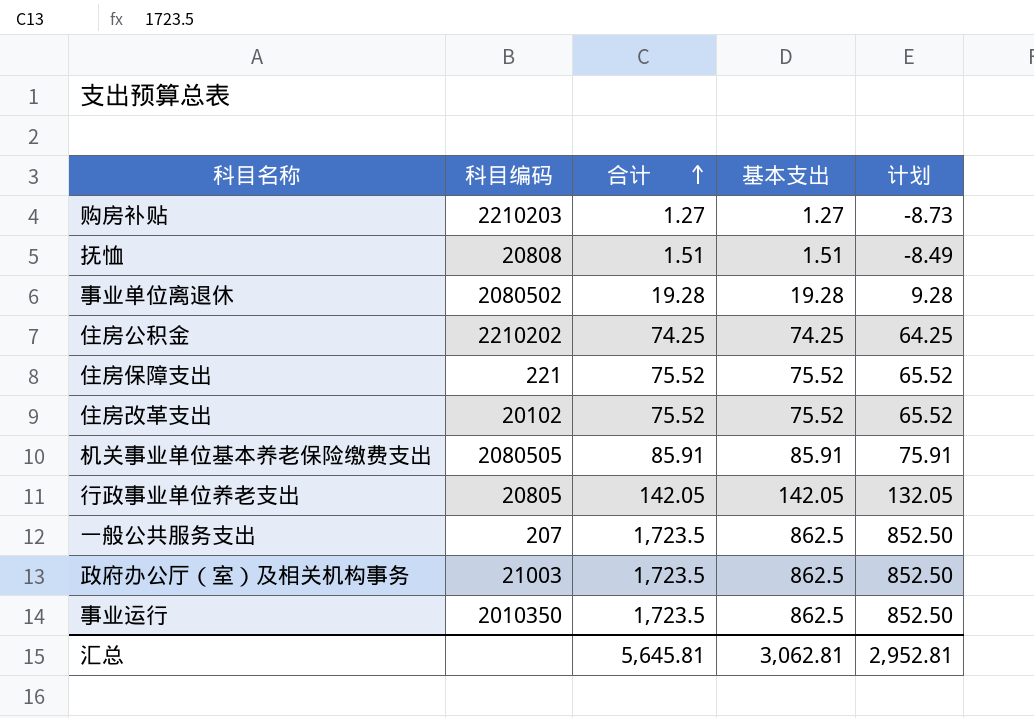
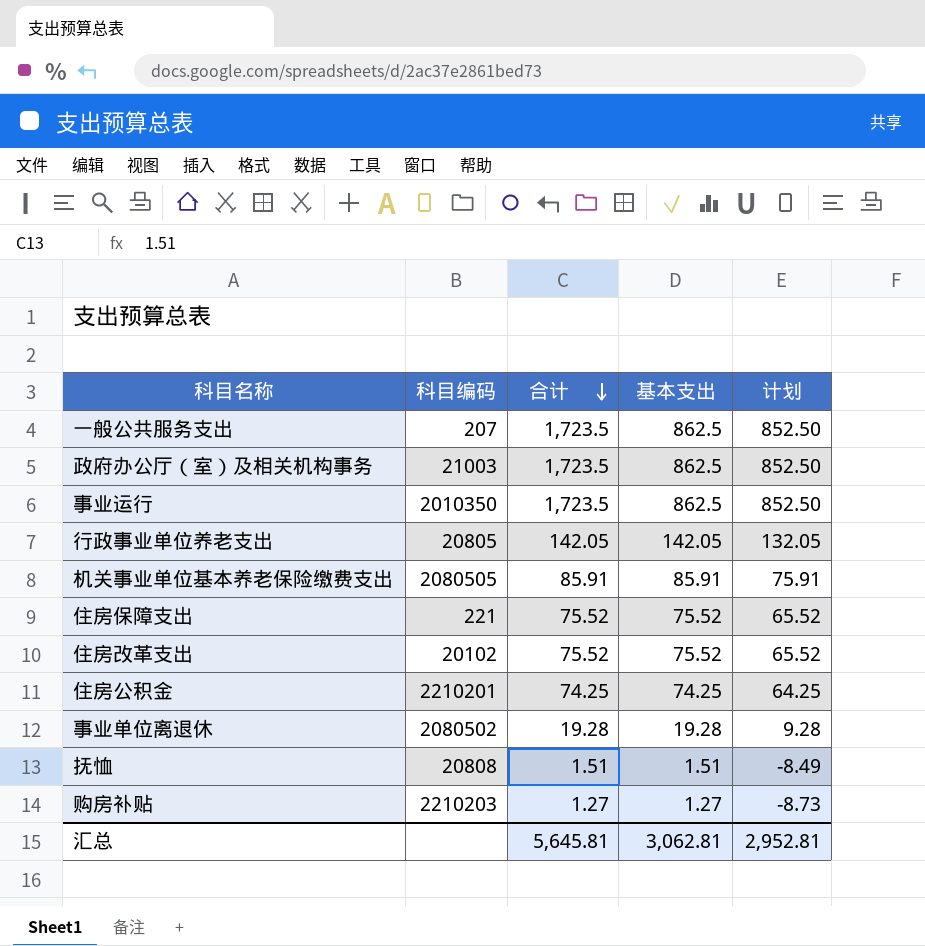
row order: 合计 ascending -> 合计 descending
住房公积金 | 科目编码: 2210202 -> 2210201

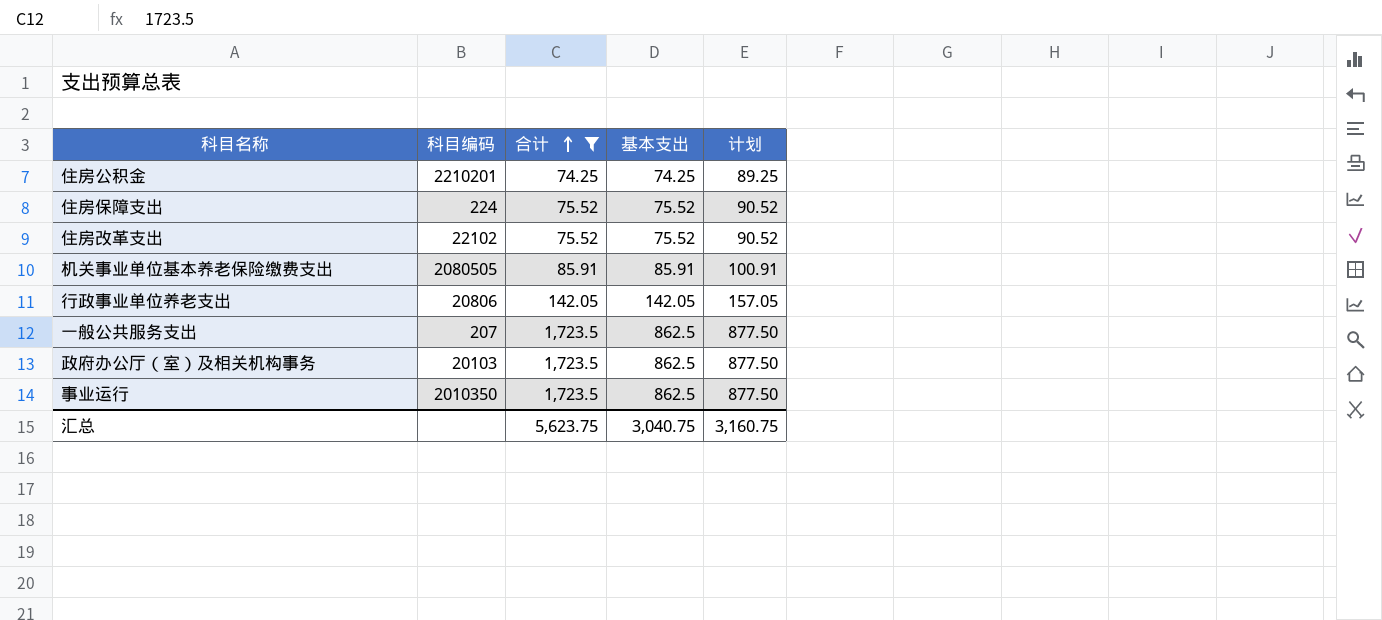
filter: none -> 合计 >= 74.25
row order: 合计 descending -> 合计 ascending
column 计划 | formula: [基本支出] - 10 -> [基本支出] + 15
住房保障支出 | 科目编码: 221 -> 224
住房改革支出 | 科目编码: 20102 -> 22102
行政事业单位养老支出 | 科目编码: 20805 -> 20806
政府办公厅（室）及相关机构事务 | 科目编码: 21003 -> 20103
汇总 | 合计: 5,645.81 -> 5,623.75
汇总 | 基本支出: 3,062.81 -> 3,040.75
汇总 | 计划: 2,952.81 -> 3,160.75

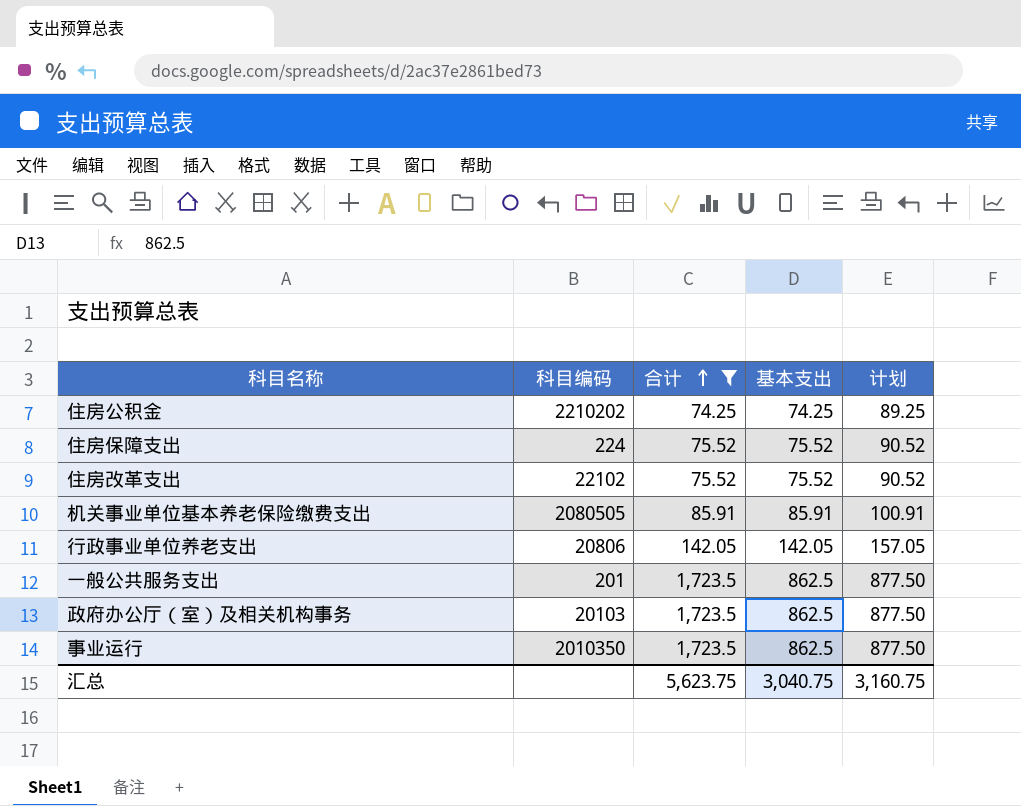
住房公积金 | 科目编码: 2210201 -> 2210202
一般公共服务支出 | 科目编码: 207 -> 201

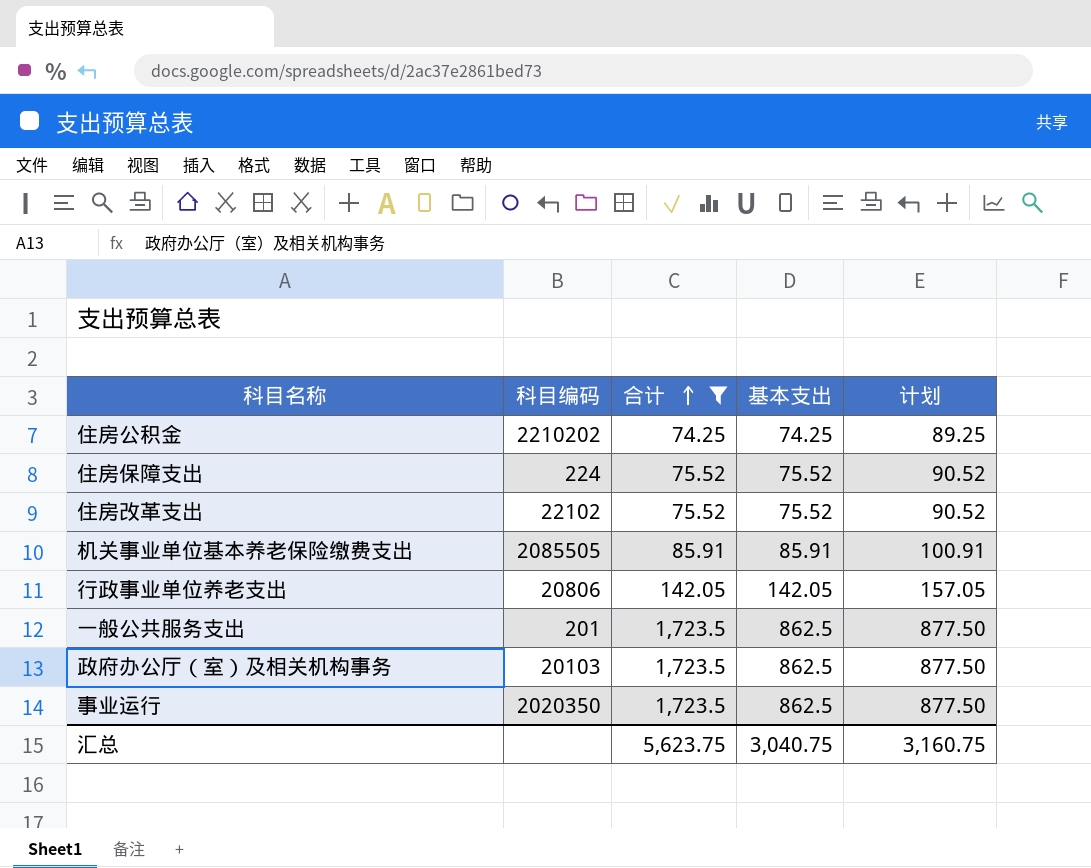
机关事业单位基本养老保险缴费支出 | 科目编码: 2080505 -> 2085505
事业运行 | 科目编码: 2010350 -> 2020350

